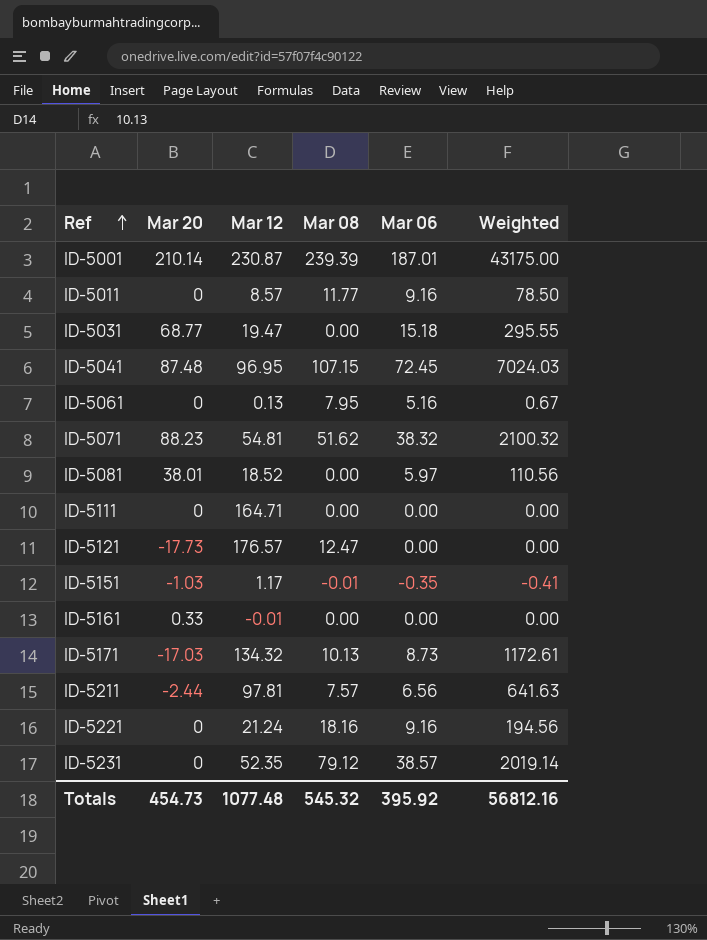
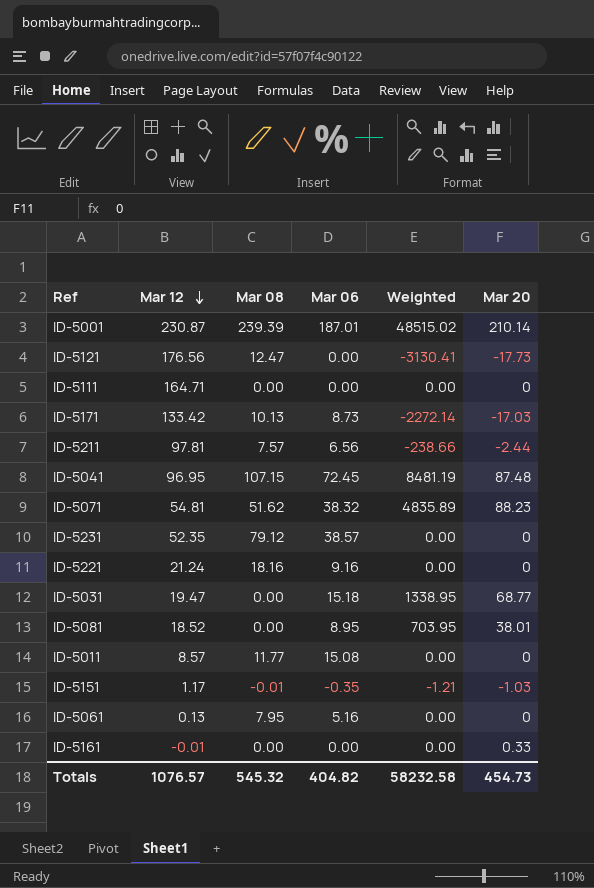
row order: Ref ascending -> Mar 12 descending
column Weighted | formula: [Mar 12] * [Mar 06] -> [Mar 12] * [Mar 20]
column Mar 20 | position: 2 -> 6
ID-5121 | Mar 12: 176.57 -> 176.56
ID-5171 | Mar 12: 134.32 -> 133.42
ID-5081 | Mar 06: 5.97 -> 8.95
ID-5011 | Mar 06: 9.16 -> 15.08
Totals | Mar 12: 1077.48 -> 1076.57
Totals | Mar 06: 395.92 -> 404.82
Totals | Weighted: 56812.16 -> 58232.58

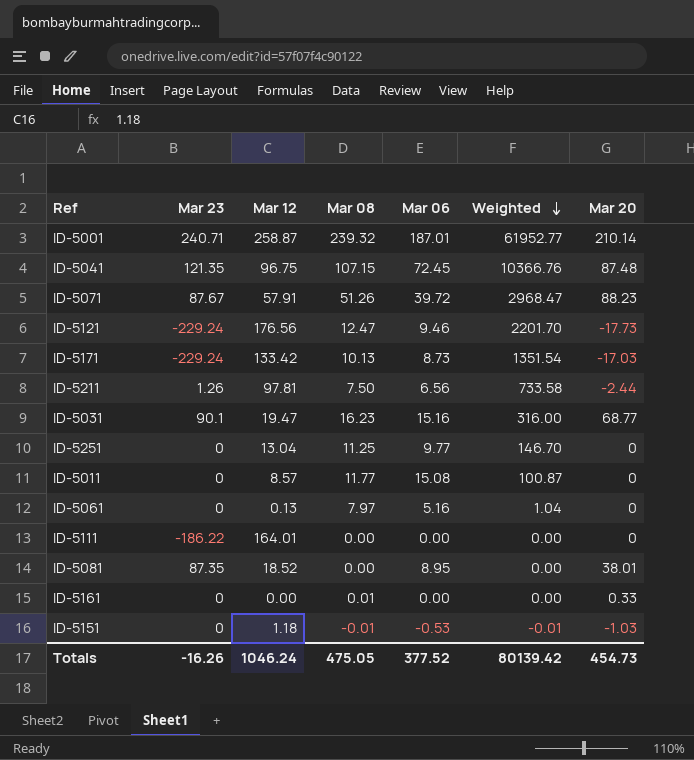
row order: Mar 12 descending -> Weighted descending
column Mar 23 | position: none -> 2
column Weighted | formula: [Mar 12] * [Mar 20] -> [Mar 12] * [Mar 08]
row ID-5231: 52.35 | 79.12 | 38.57 | 0.00 | 0 -> none
row ID-5221: 21.24 | 18.16 | 9.16 | 0.00 | 0 -> none
ID-5001 | Mar 12: 230.87 -> 258.87
ID-5001 | Mar 08: 239.39 -> 239.32
ID-5041 | Mar 12: 96.95 -> 96.75
ID-5071 | Mar 12: 54.81 -> 57.91
ID-5071 | Mar 08: 51.62 -> 51.26
ID-5071 | Mar 06: 38.32 -> 39.72
ID-5121 | Mar 06: 0.00 -> 9.46
ID-5211 | Mar 08: 7.57 -> 7.50
ID-5031 | Mar 08: 0.00 -> 16.23
ID-5031 | Mar 06: 15.18 -> 15.16
row ID-5251: none -> 0 | 13.04 | 11.25 | 9.77 | 146.70 | 0
ID-5061 | Mar 08: 7.95 -> 7.97
ID-5111 | Mar 12: 164.71 -> 164.01
ID-5161 | Mar 12: -0.01 -> 0.00
ID-5161 | Mar 08: 0.00 -> 0.01
ID-5151 | Mar 12: 1.17 -> 1.18
ID-5151 | Mar 06: -0.35 -> -0.53
Totals | Mar 12: 1076.57 -> 1046.24
Totals | Mar 08: 545.32 -> 475.05
Totals | Mar 06: 404.82 -> 377.52
Totals | Weighted: 58232.58 -> 80139.42

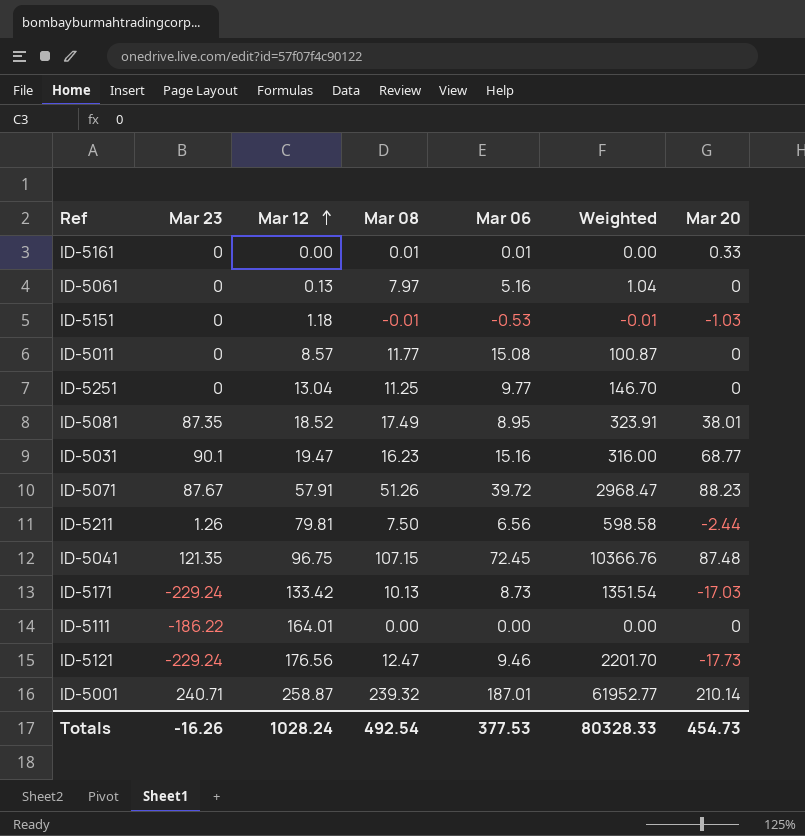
row order: Weighted descending -> Mar 12 ascending
ID-5161 | Mar 06: 0.00 -> 0.01
ID-5081 | Mar 08: 0.00 -> 17.49
ID-5081 | Weighted: 0.00 -> 323.91
ID-5211 | Mar 12: 97.81 -> 79.81
ID-5211 | Weighted: 733.58 -> 598.58
Totals | Mar 12: 1046.24 -> 1028.24
Totals | Mar 08: 475.05 -> 492.54
Totals | Mar 06: 377.52 -> 377.53
Totals | Weighted: 80139.42 -> 80328.33

